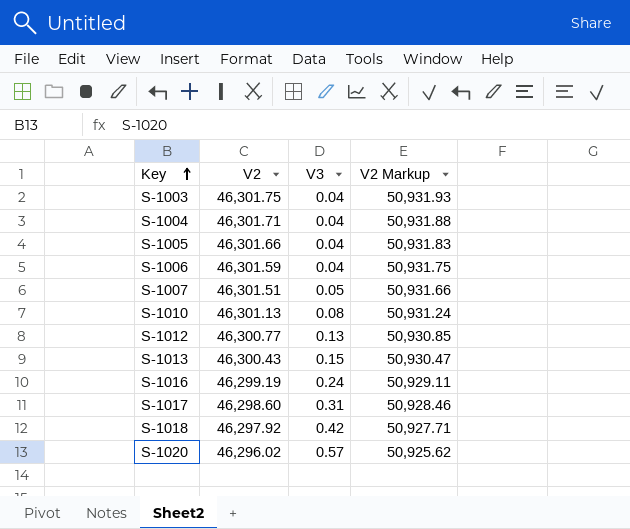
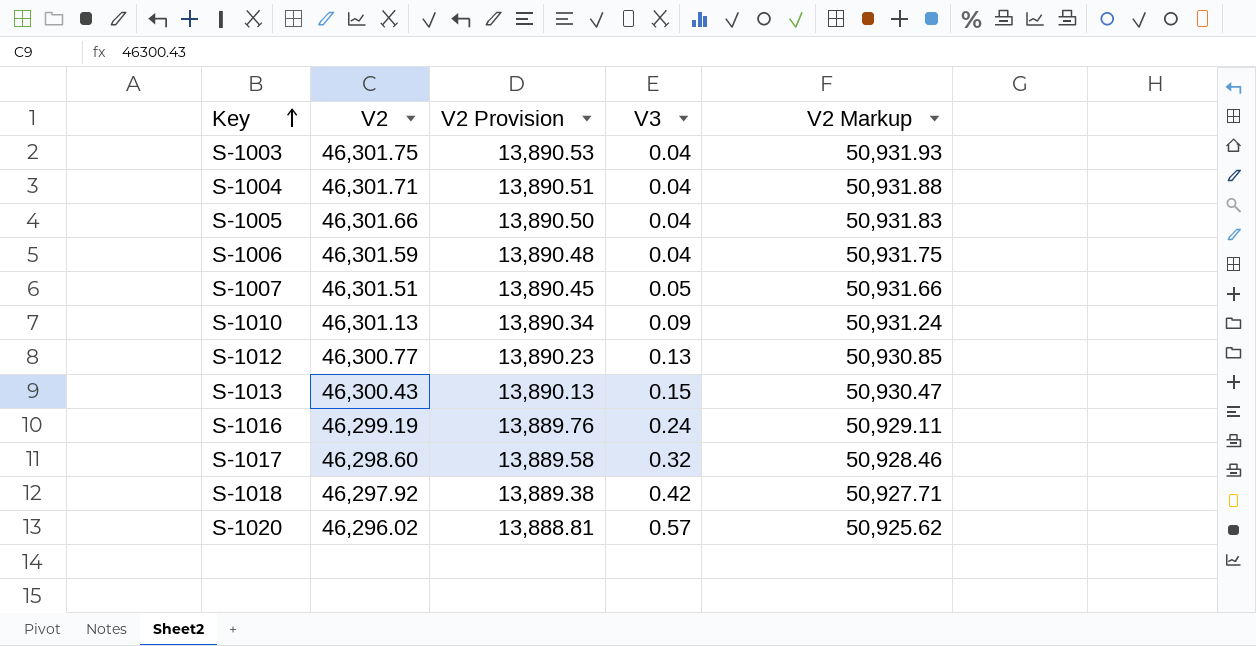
column V2 Provision | formula: none -> [V2] * 0.3
S-1010 | V3: 0.08 -> 0.09
S-1017 | V3: 0.31 -> 0.32

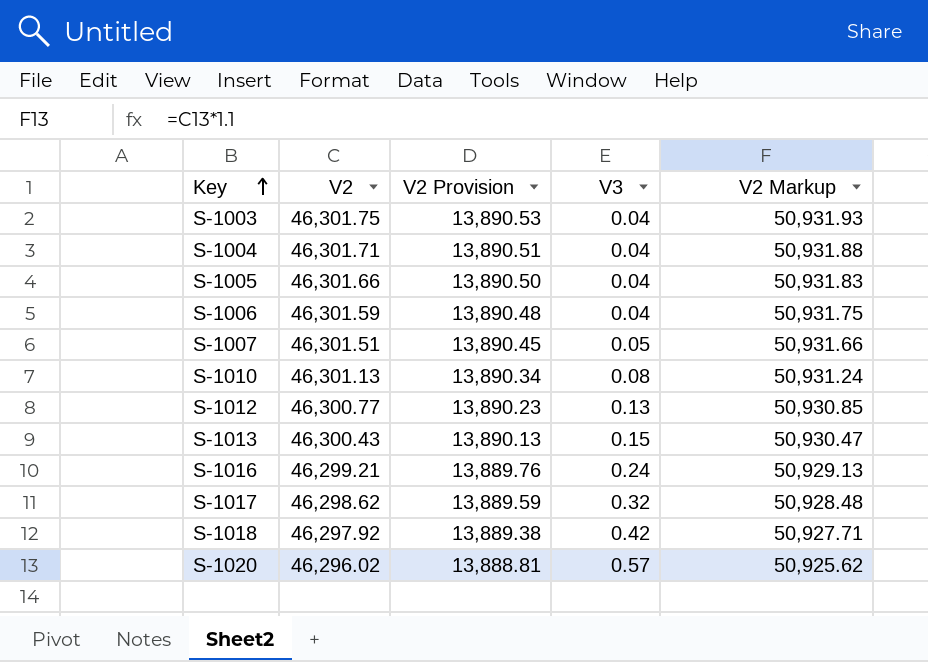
S-1010 | V3: 0.09 -> 0.08
S-1016 | V2: 46,299.19 -> 46,299.21
S-1016 | V2 Markup: 50,929.11 -> 50,929.13
S-1017 | V2: 46,298.60 -> 46,298.62
S-1017 | V2 Provision: 13,889.58 -> 13,889.59
S-1017 | V2 Markup: 50,928.46 -> 50,928.48

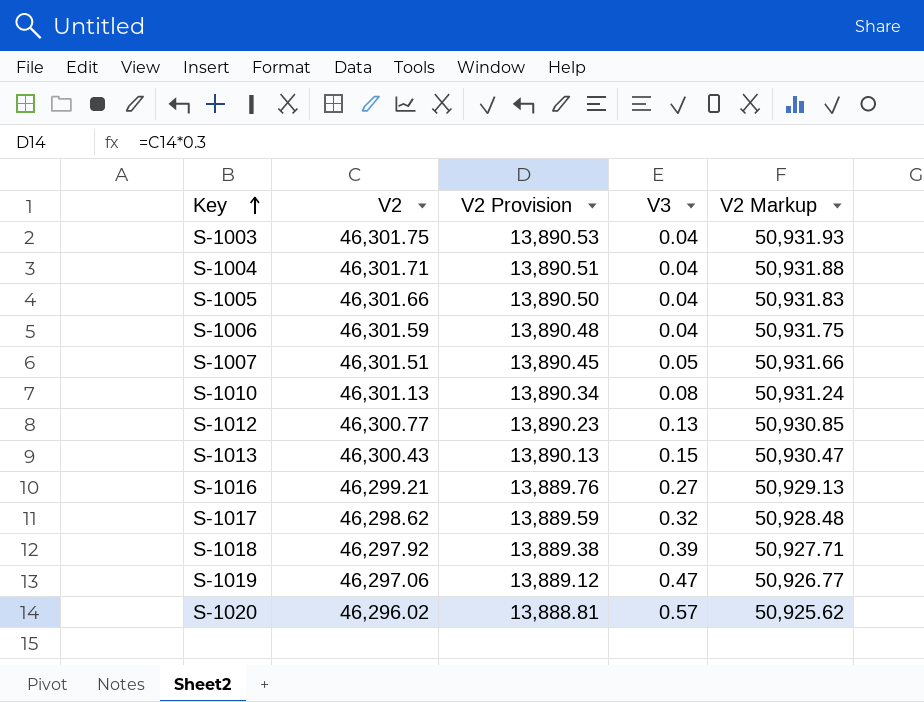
S-1016 | V3: 0.24 -> 0.27
S-1018 | V3: 0.42 -> 0.39
row S-1019: none -> 46,297.06 | 13,889.12 | 0.47 | 50,926.77

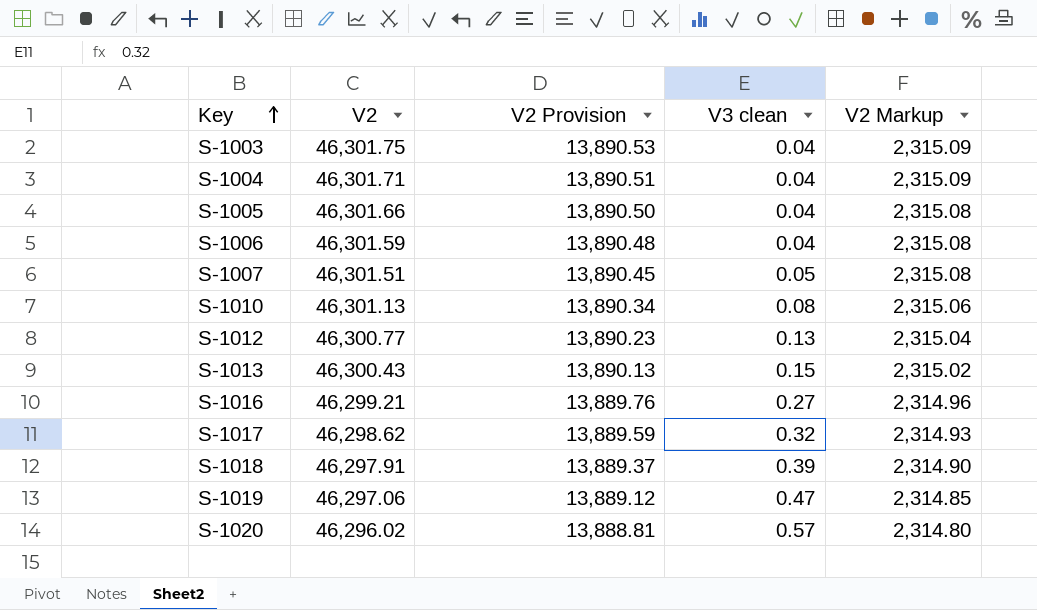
column name: V3 -> V3 clean
column V2 Markup | formula: [V2] * 1.1 -> [V2] * 0.05
S-1018 | V2: 46,297.92 -> 46,297.91
S-1018 | V2 Provision: 13,889.38 -> 13,889.37

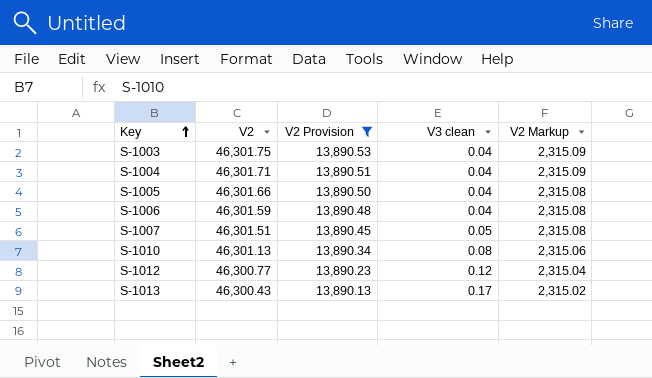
filter: none -> V2 Provision >= 13,890.13
S-1012 | V3 clean: 0.13 -> 0.12
S-1013 | V3 clean: 0.15 -> 0.17

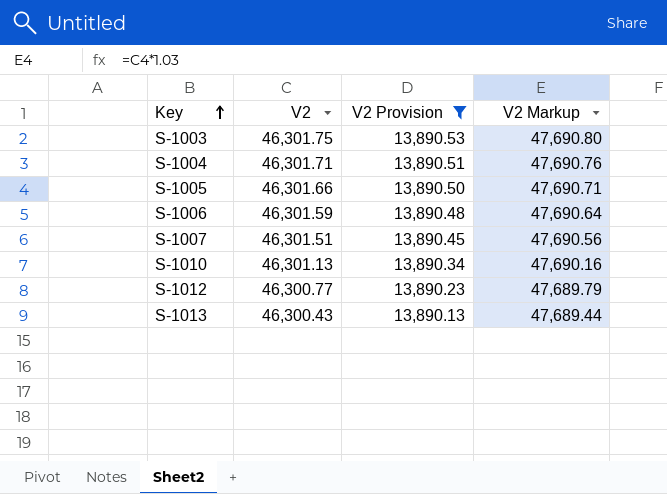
column V3 clean | position: 4 -> none
column V2 Markup | formula: [V2] * 0.05 -> [V2] * 1.03

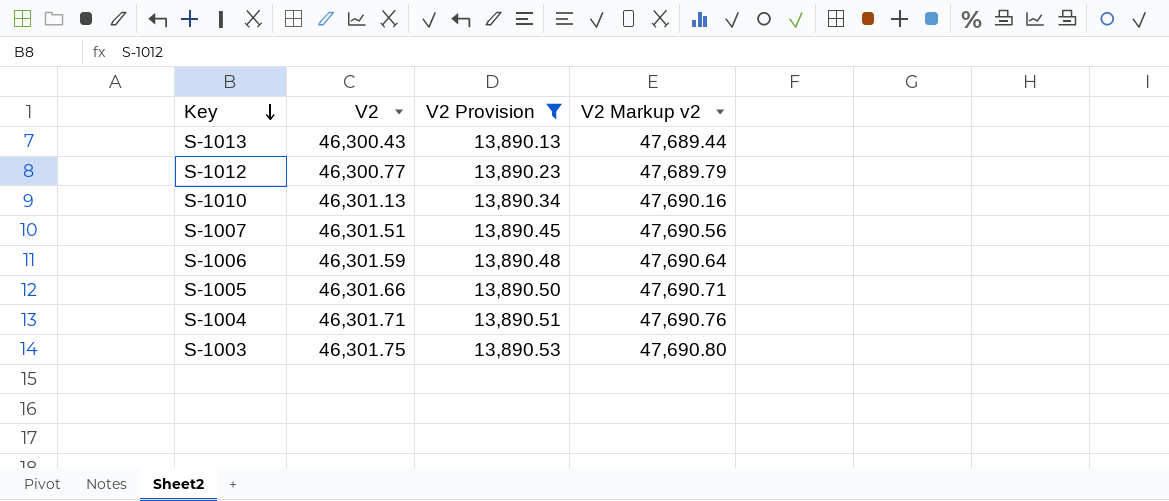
row order: Key ascending -> Key descending
column name: V2 Markup -> V2 Markup v2

